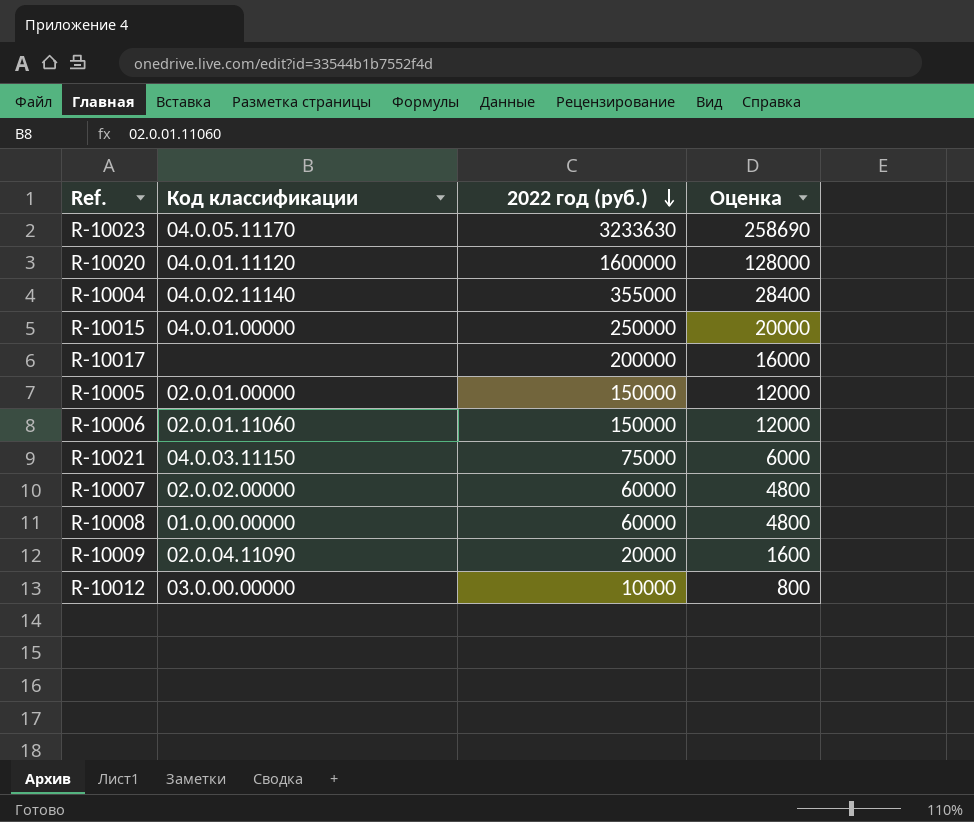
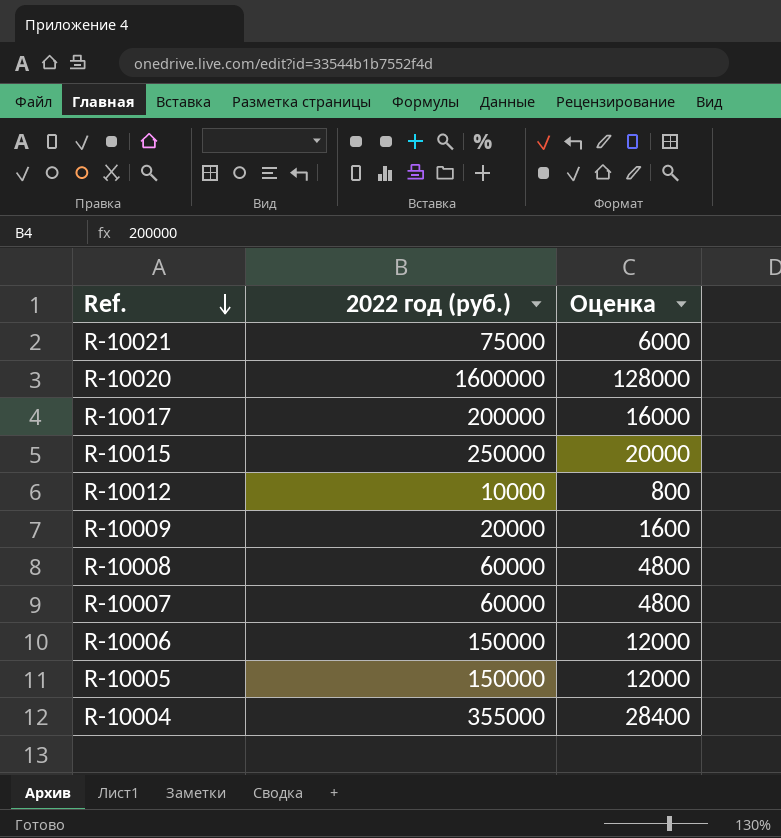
row order: 2022 год (руб.) descending -> Ref. descending
column Код классификации | position: 2 -> none
row R-10023: 04.0.05.11170 | 3233630 | 258690 -> none

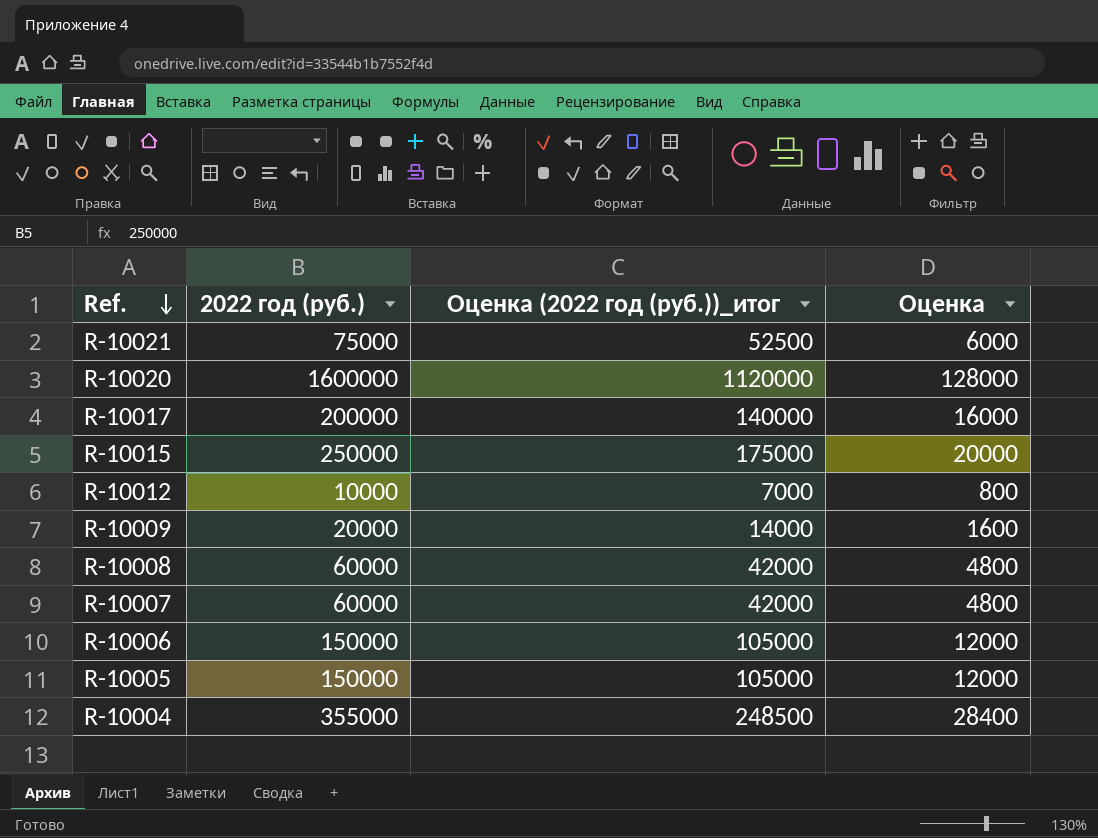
column Оценка (2022 год (руб.))_итог | formula: none -> [2022 год (руб.)] * 0,7

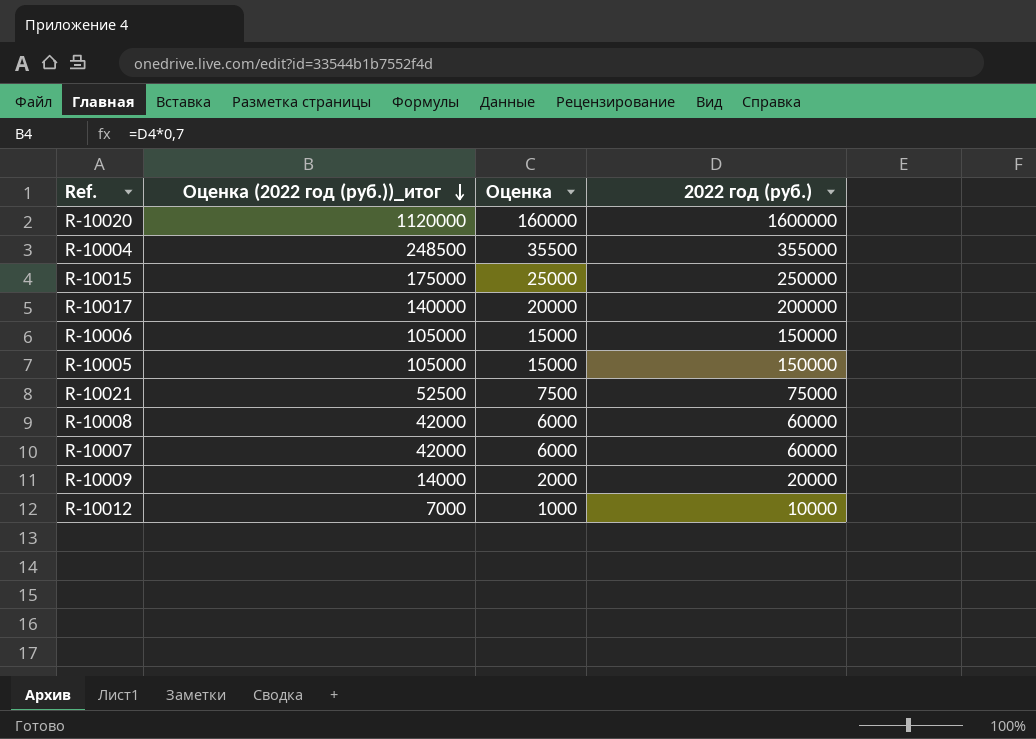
row order: Ref. descending -> Оценка (2022 год (руб.))_итог descending
column Оценка | formula: [2022 год (руб.)] * 0,08 -> [2022 год (руб.)] * 0,1
column 2022 год (руб.) | position: 2 -> 4

